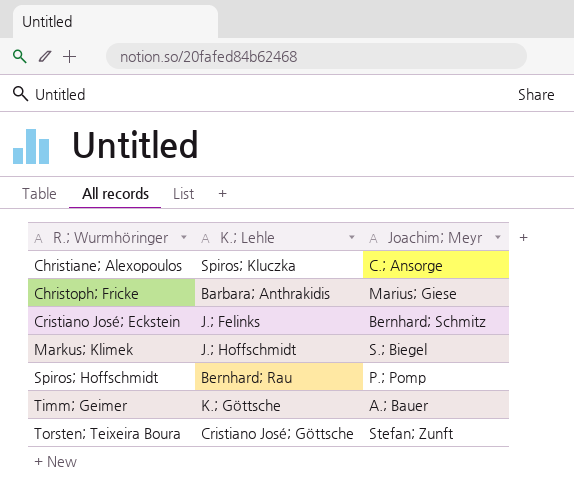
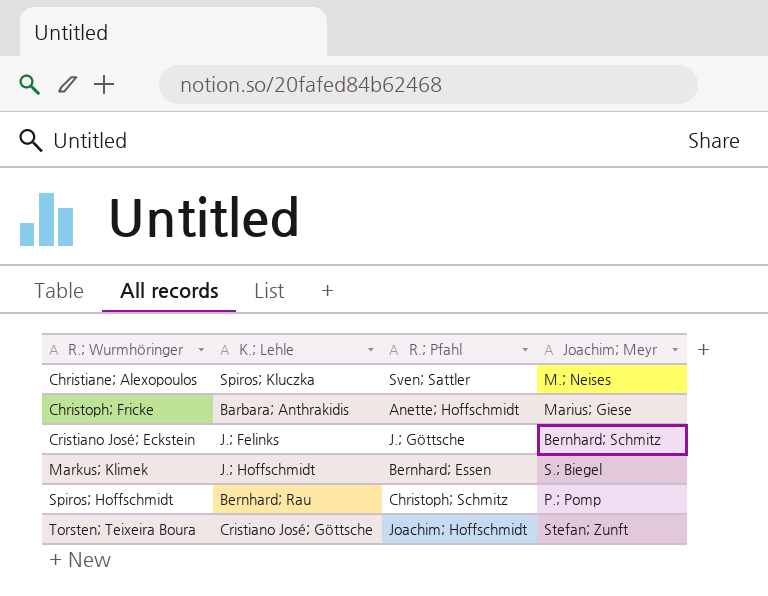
column R.; Pfahl | position: none -> 3
row Timm; Geimer: K.; Göttsche | A.; Bauer -> none
Christiane; Alexopoulos | Joachim; Meyr: C.; Ansorge -> M.; Neises

